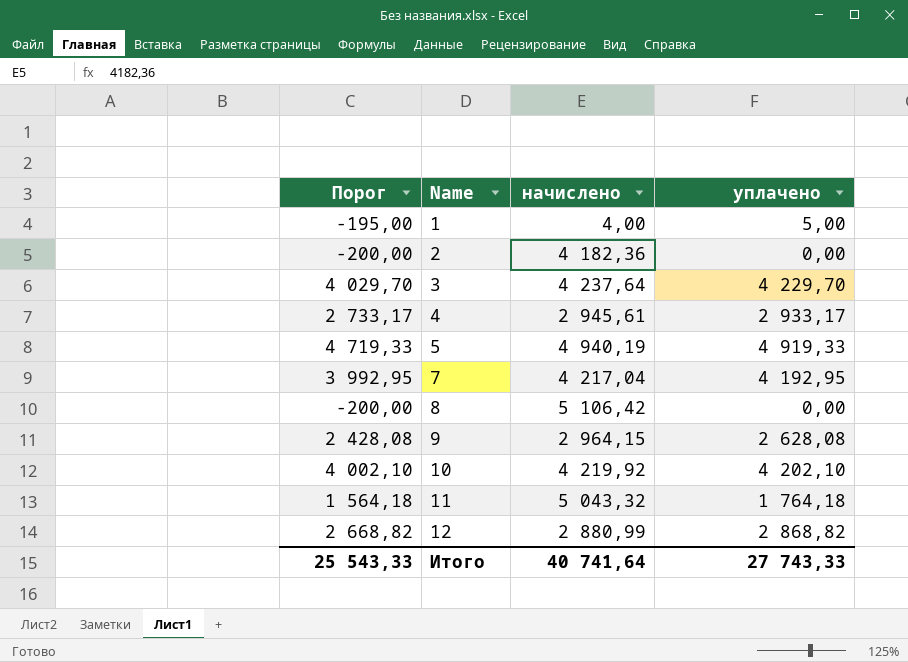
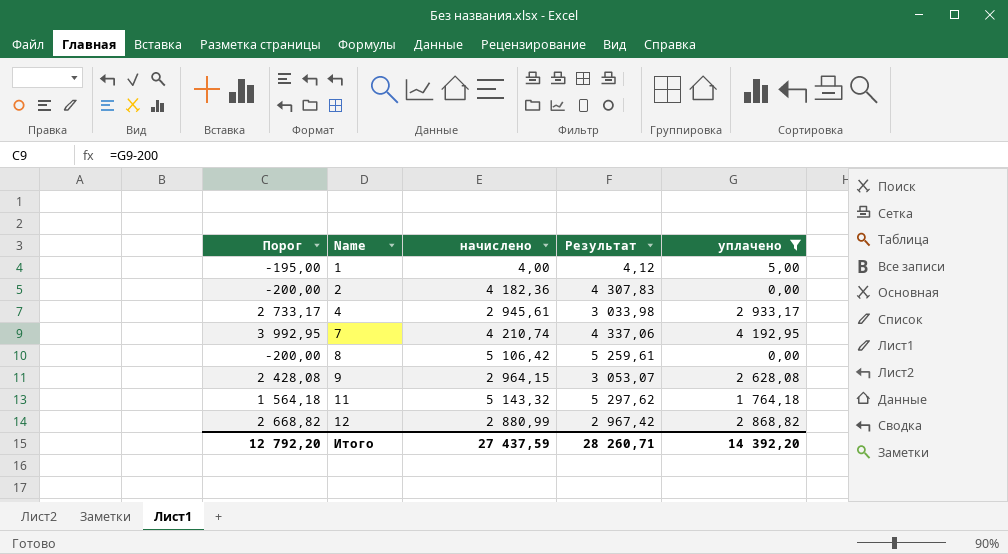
filter: none -> уплачено <= 4 192,95
column Результат | formula: none -> [начислено] * 1,03
7 | начислено: 4 217,04 -> 4 210,74
11 | начислено: 5 043,32 -> 5 143,32
Итого | Порог: 25 543,33 -> 12 792,20
Итого | начислено: 40 741,64 -> 27 437,59
Итого | уплачено: 27 743,33 -> 14 392,20

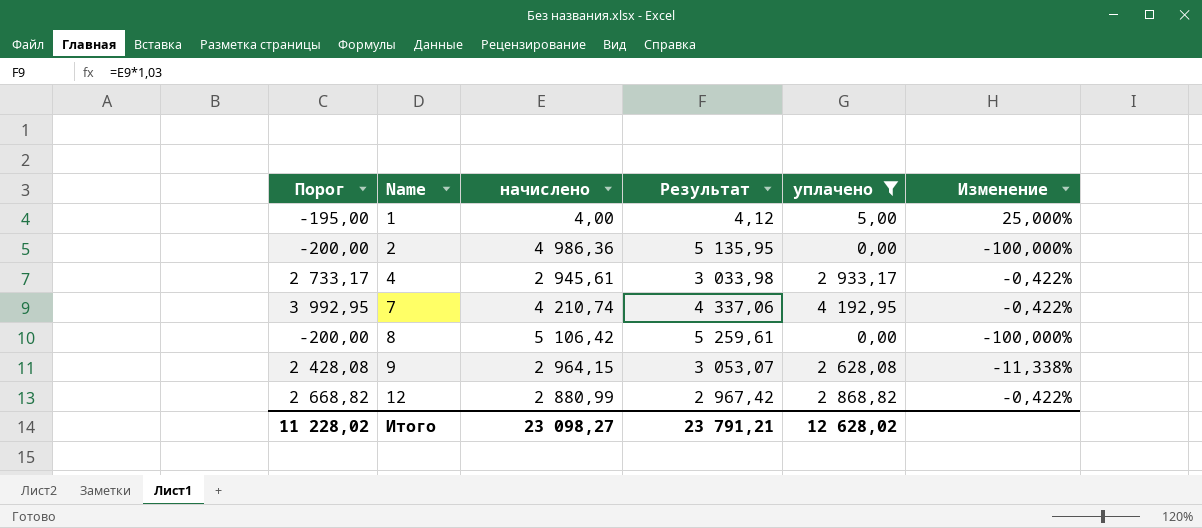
column Изменение | formula: none -> ([уплачено] - [начислено]) / [начислено]
row 11: 1 564,18 | 5 143,32 | 5 297,62 | 1 764,18 -> none
2 | начислено: 4 182,36 -> 4 986,36
2 | Результат: 4 307,83 -> 5 135,95
Итого | Порог: 12 792,20 -> 11 228,02
Итого | начислено: 27 437,59 -> 23 098,27
Итого | Результат: 28 260,71 -> 23 791,21
Итого | уплачено: 14 392,20 -> 12 628,02

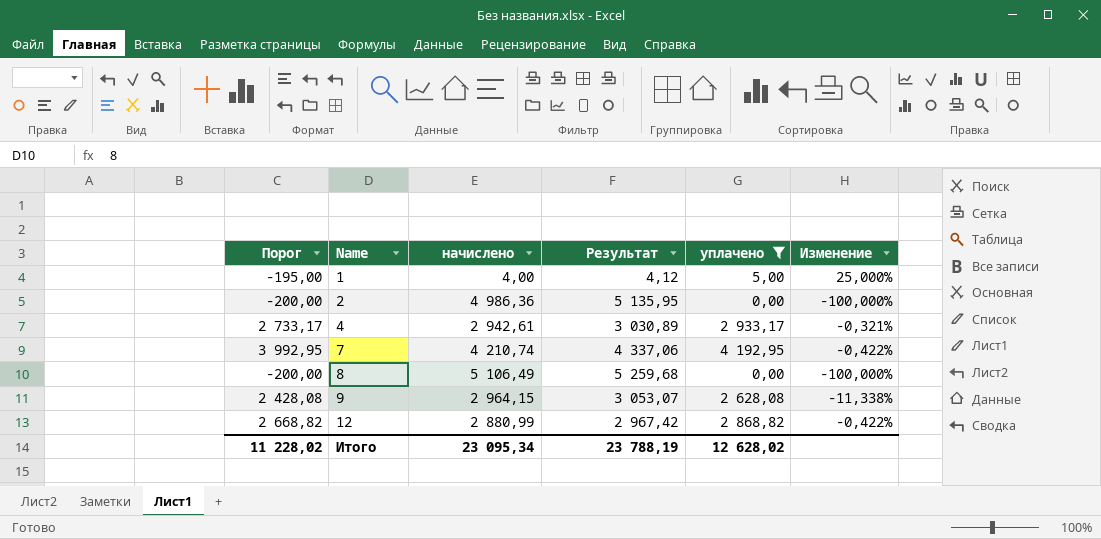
4 | начислено: 2 945,61 -> 2 942,61
4 | Результат: 3 033,98 -> 3 030,89
4 | Изменение: -0,422% -> -0,321%
8 | начислено: 5 106,42 -> 5 106,49
8 | Результат: 5 259,61 -> 5 259,68
Итого | начислено: 23 098,27 -> 23 095,34
Итого | Результат: 23 791,21 -> 23 788,19

